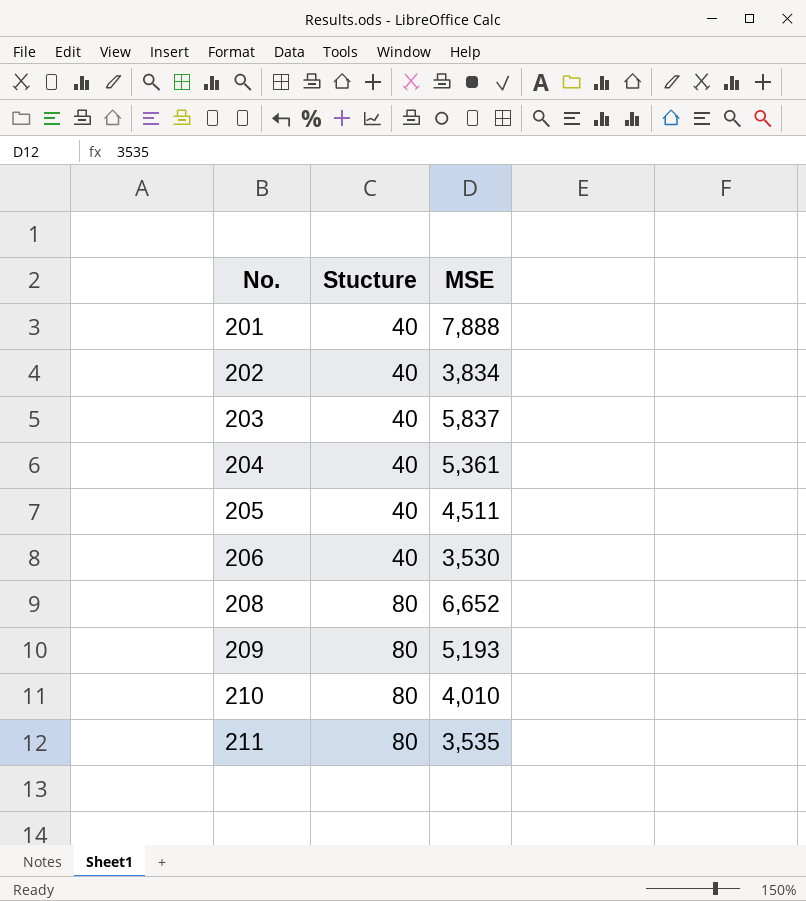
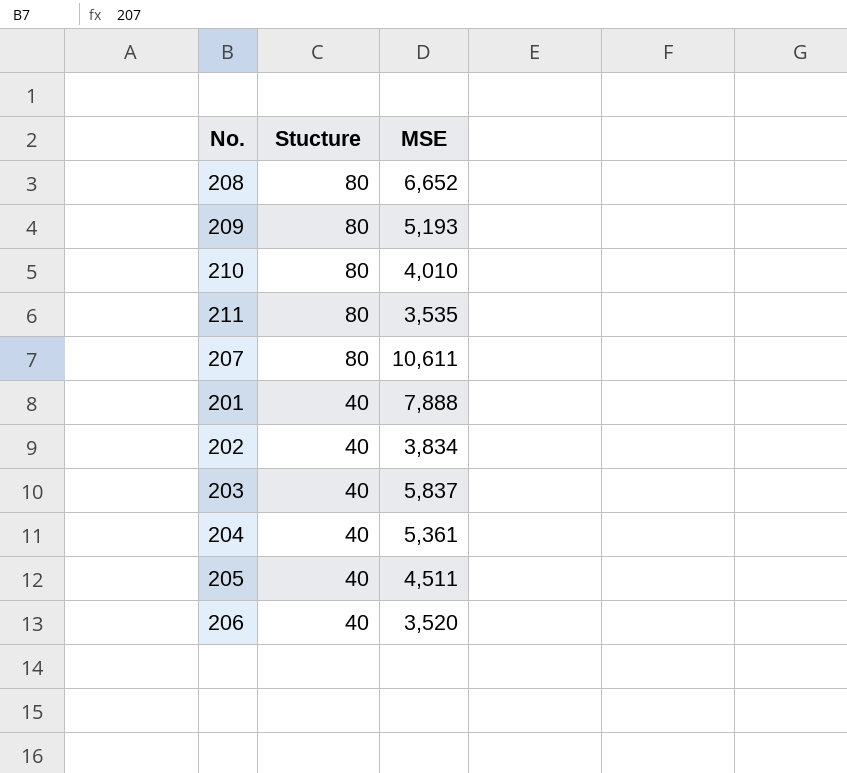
row order: No. ascending -> Stucture descending
row 207: none -> 80 | 10,611
206 | MSE: 3,530 -> 3,520

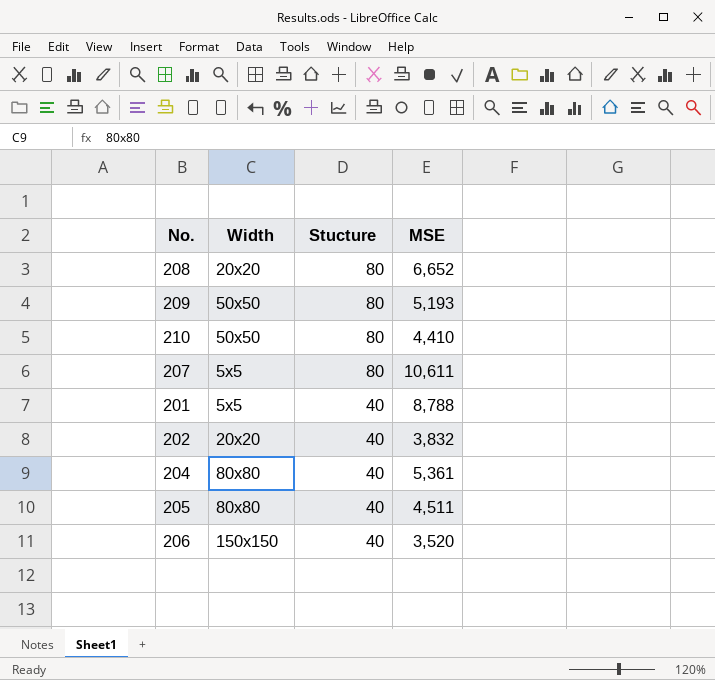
column Width | position: none -> 2
row 211: 80 | 3,535 -> none
row 203: 40 | 5,837 -> none
210 | MSE: 4,010 -> 4,410
201 | MSE: 7,888 -> 8,788
202 | MSE: 3,834 -> 3,832

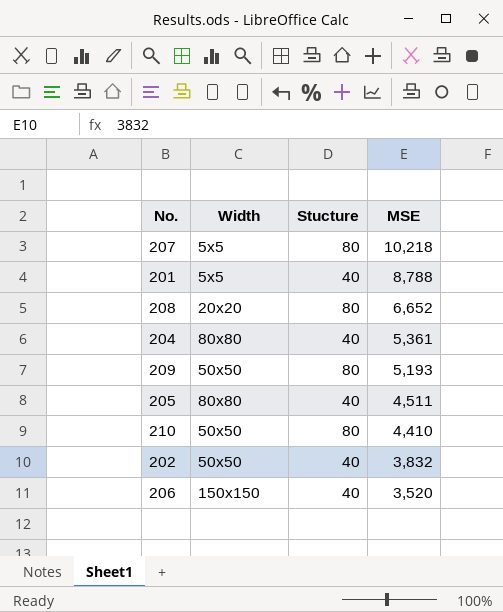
row order: Stucture descending -> MSE descending
207 | MSE: 10,611 -> 10,218
202 | Width: 20x20 -> 50x50

